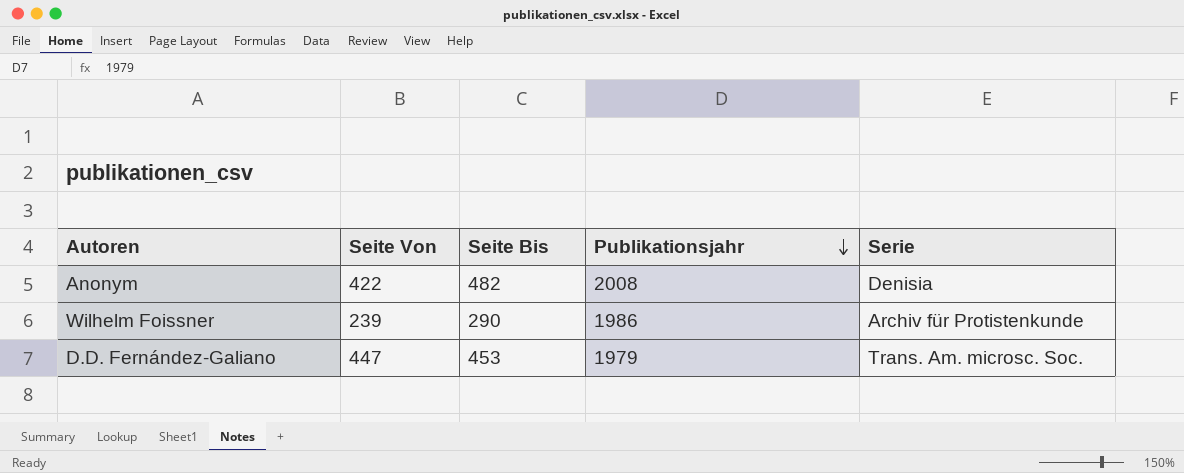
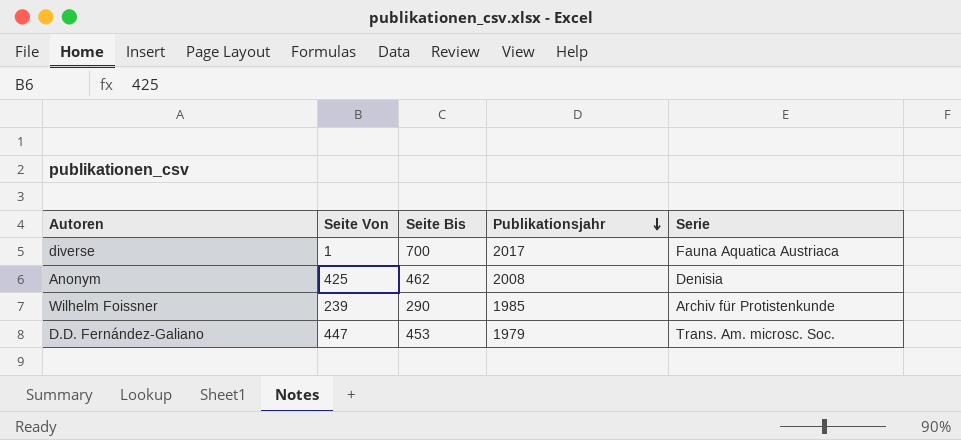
row diverse: none -> 1 | 700 | 2017 | Fauna Aquatica Austriaca
Anonym | Seite Von: 422 -> 425
Anonym | Seite Bis: 482 -> 462
Wilhelm Foissner | Publikationsjahr: 1986 -> 1985

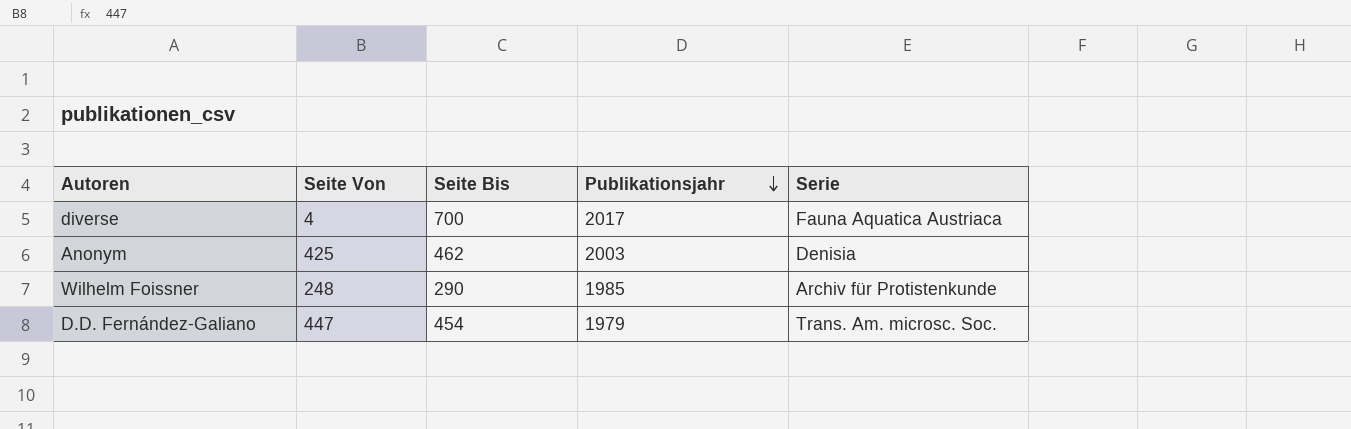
diverse | Seite Von: 1 -> 4
Anonym | Publikationsjahr: 2008 -> 2003
Wilhelm Foissner | Seite Von: 239 -> 248
D.D. Fernández-Galiano | Seite Bis: 453 -> 454

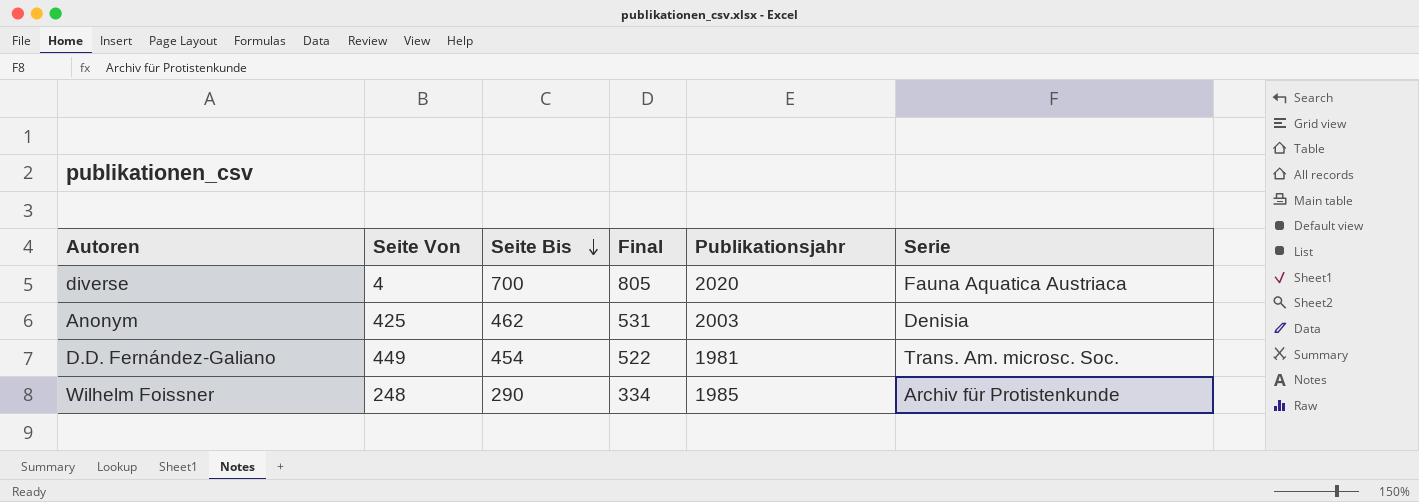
row order: Publikationsjahr descending -> Seite Bis descending
column Final | formula: none -> [Seite Bis] * 1.15
diverse | Publikationsjahr: 2017 -> 2020
D.D. Fernández-Galiano | Seite Von: 447 -> 449
D.D. Fernández-Galiano | Publikationsjahr: 1979 -> 1981

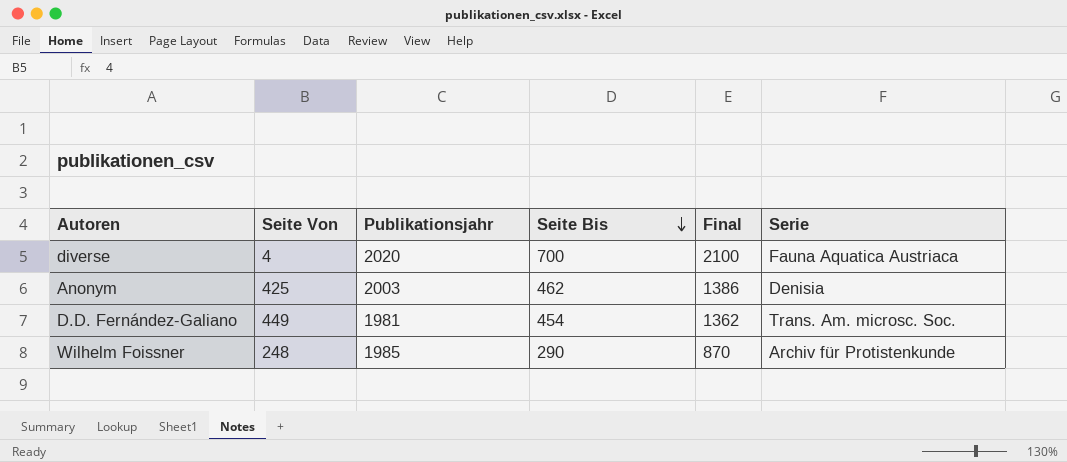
column Publikationsjahr | position: 5 -> 3
column Final | formula: [Seite Bis] * 1.15 -> [Seite Bis] * 3

